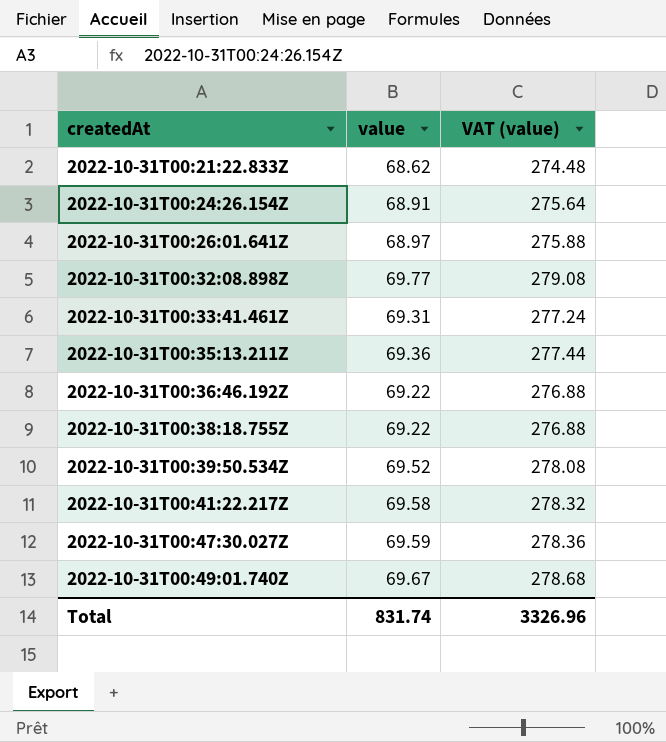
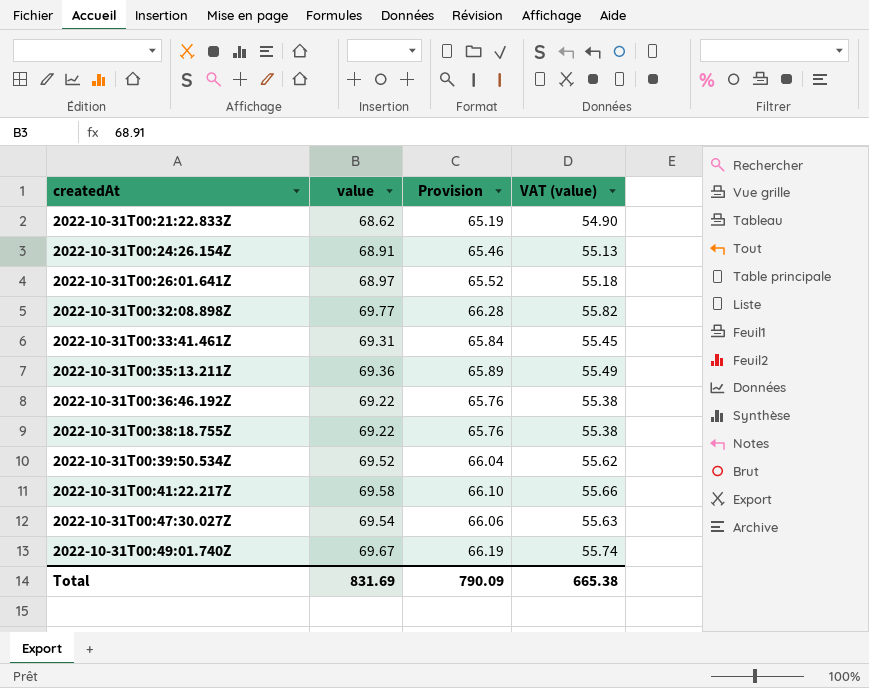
column Provision | formula: none -> [value] * 0.95
column VAT (value) | formula: [value] * 4 -> [value] * 0.8
2022-10-31T00:47:30.027Z | value: 69.59 -> 69.54
Total | value: 831.74 -> 831.69
Total | VAT (value): 3326.96 -> 665.38

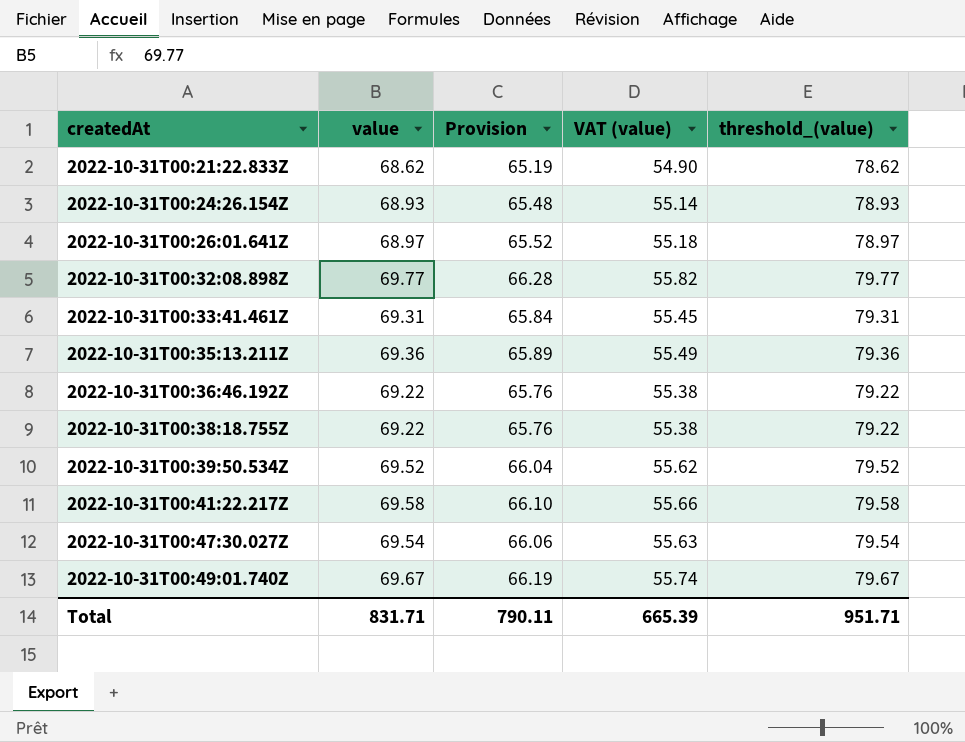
column threshold_(value) | formula: none -> [value] + 10
2022-10-31T00:24:26.154Z | value: 68.91 -> 68.93
2022-10-31T00:24:26.154Z | Provision: 65.46 -> 65.48
2022-10-31T00:24:26.154Z | VAT (value): 55.13 -> 55.14
Total | value: 831.69 -> 831.71
Total | Provision: 790.09 -> 790.11
Total | VAT (value): 665.38 -> 665.39

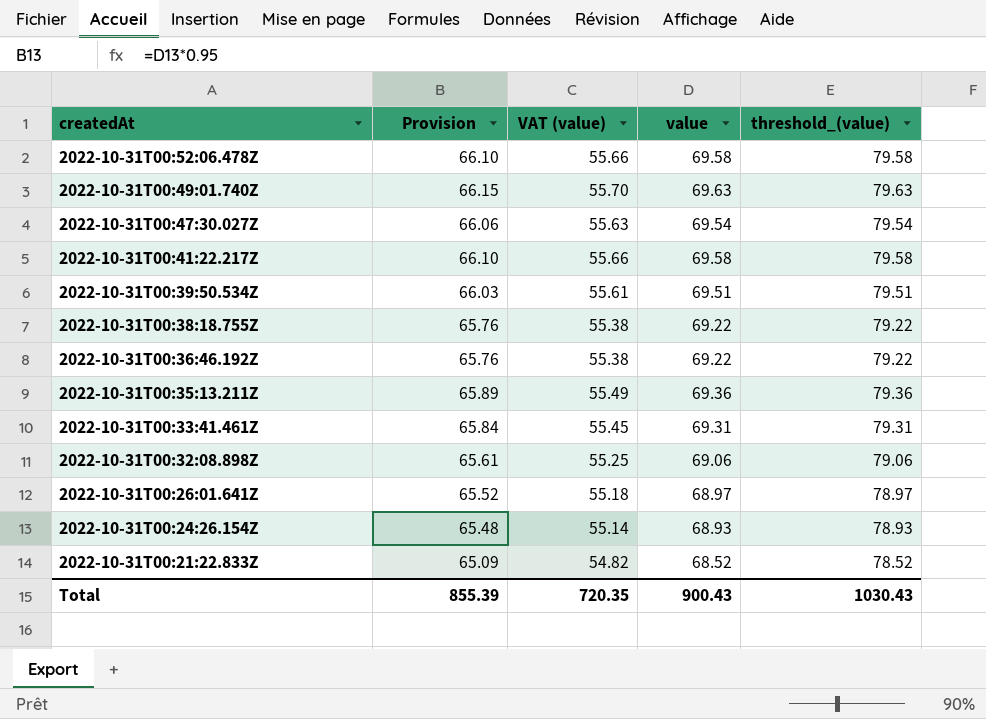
row order: createdAt ascending -> createdAt descending
column value | position: 2 -> 4
row 2022-10-31T00:52:06.478Z: none -> 66.10 | 55.66 | 69.58 | 79.58
2022-10-31T00:49:01.740Z | Provision: 66.19 -> 66.15
2022-10-31T00:49:01.740Z | VAT (value): 55.74 -> 55.70
2022-10-31T00:49:01.740Z | value: 69.67 -> 69.63
2022-10-31T00:49:01.740Z | threshold_(value): 79.67 -> 79.63
2022-10-31T00:39:50.534Z | Provision: 66.04 -> 66.03
2022-10-31T00:39:50.534Z | VAT (value): 55.62 -> 55.61
2022-10-31T00:39:50.534Z | value: 69.52 -> 69.51
2022-10-31T00:39:50.534Z | threshold_(value): 79.52 -> 79.51
2022-10-31T00:32:08.898Z | Provision: 66.28 -> 65.61
2022-10-31T00:32:08.898Z | VAT (value): 55.82 -> 55.25
2022-10-31T00:32:08.898Z | value: 69.77 -> 69.06
2022-10-31T00:32:08.898Z | threshold_(value): 79.77 -> 79.06
2022-10-31T00:21:22.833Z | Provision: 65.19 -> 65.09
2022-10-31T00:21:22.833Z | VAT (value): 54.90 -> 54.82
2022-10-31T00:21:22.833Z | value: 68.62 -> 68.52
2022-10-31T00:21:22.833Z | threshold_(value): 78.62 -> 78.52
Total | Provision: 790.11 -> 855.39
Total | VAT (value): 665.39 -> 720.35
Total | value: 831.71 -> 900.43
Total | threshold_(value): 951.71 -> 1030.43

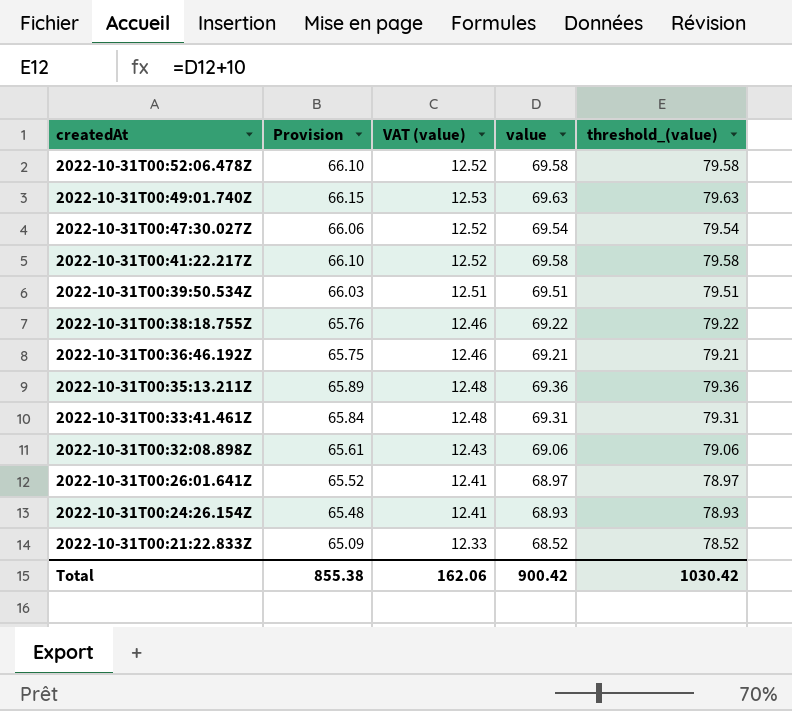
column VAT (value) | formula: [value] * 0.8 -> [value] * 0.18
2022-10-31T00:36:46.192Z | Provision: 65.76 -> 65.75
2022-10-31T00:36:46.192Z | value: 69.22 -> 69.21
2022-10-31T00:36:46.192Z | threshold_(value): 79.22 -> 79.21
Total | Provision: 855.39 -> 855.38
Total | VAT (value): 720.35 -> 162.06
Total | value: 900.43 -> 900.42
Total | threshold_(value): 1030.43 -> 1030.42

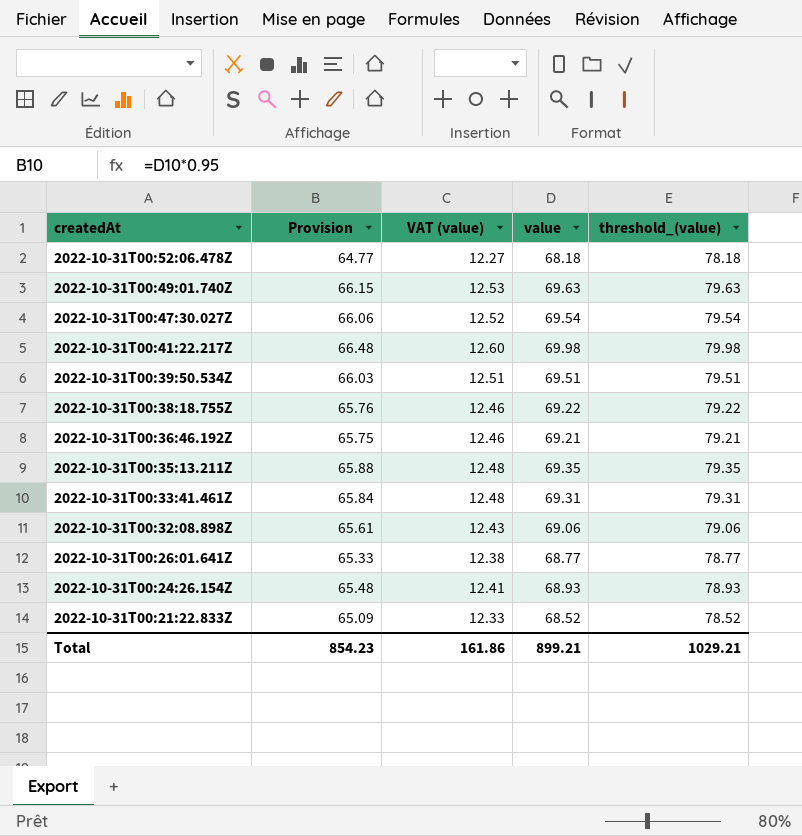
2022-10-31T00:52:06.478Z | Provision: 66.10 -> 64.77
2022-10-31T00:52:06.478Z | VAT (value): 12.52 -> 12.27
2022-10-31T00:52:06.478Z | value: 69.58 -> 68.18
2022-10-31T00:52:06.478Z | threshold_(value): 79.58 -> 78.18
2022-10-31T00:41:22.217Z | Provision: 66.10 -> 66.48
2022-10-31T00:41:22.217Z | VAT (value): 12.52 -> 12.60
2022-10-31T00:41:22.217Z | value: 69.58 -> 69.98
2022-10-31T00:41:22.217Z | threshold_(value): 79.58 -> 79.98
2022-10-31T00:35:13.211Z | Provision: 65.89 -> 65.88
2022-10-31T00:35:13.211Z | value: 69.36 -> 69.35
2022-10-31T00:35:13.211Z | threshold_(value): 79.36 -> 79.35
2022-10-31T00:26:01.641Z | Provision: 65.52 -> 65.33
2022-10-31T00:26:01.641Z | VAT (value): 12.41 -> 12.38
2022-10-31T00:26:01.641Z | value: 68.97 -> 68.77
2022-10-31T00:26:01.641Z | threshold_(value): 78.97 -> 78.77
Total | Provision: 855.38 -> 854.23
Total | VAT (value): 162.06 -> 161.86
Total | value: 900.42 -> 899.21
Total | threshold_(value): 1030.42 -> 1029.21

